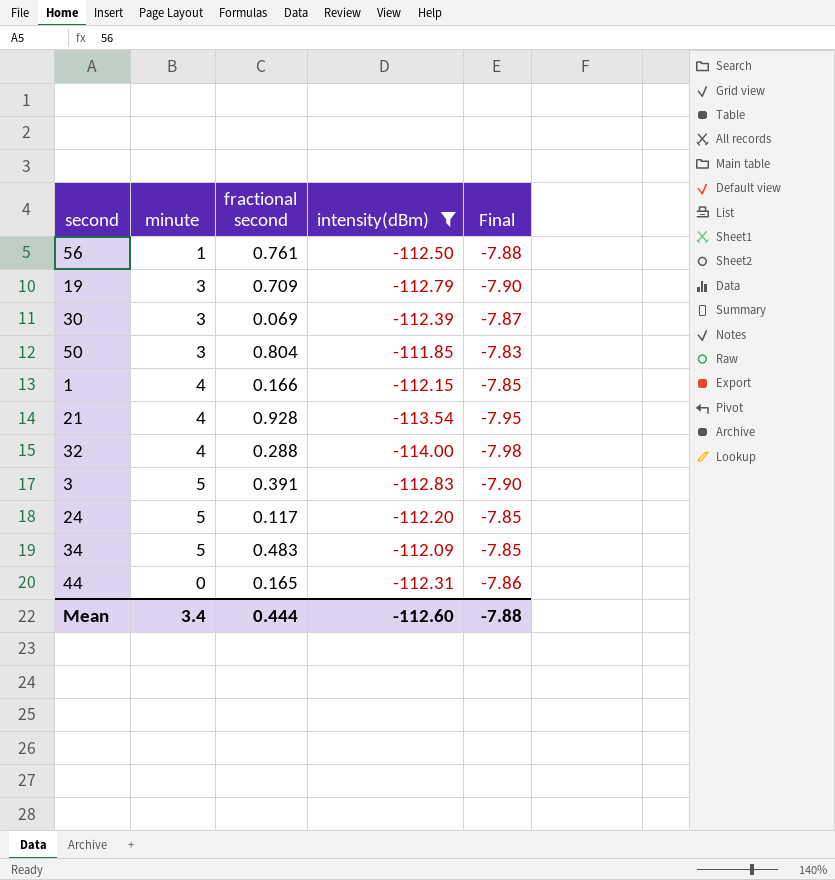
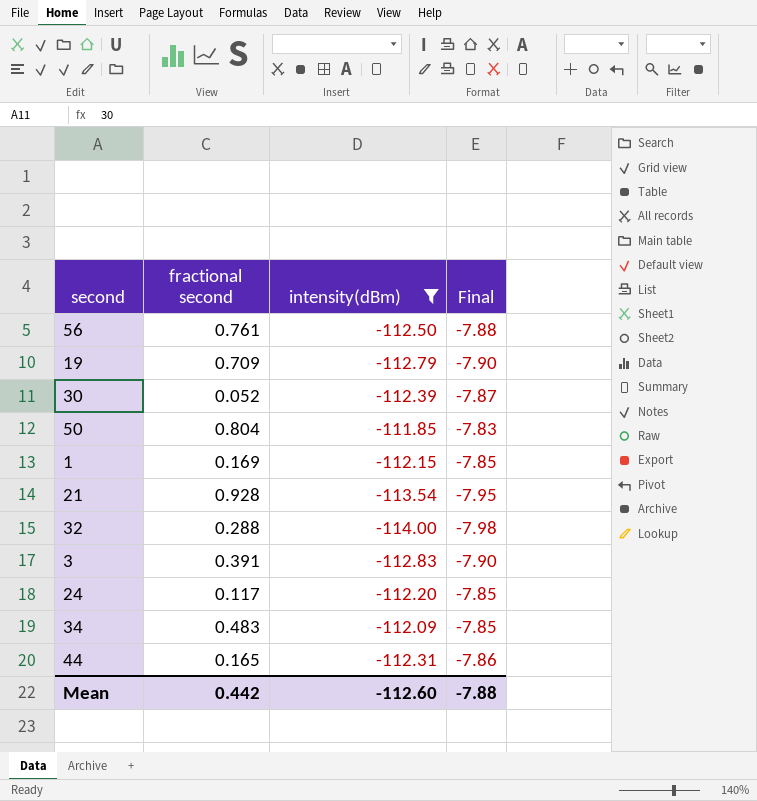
column minute | position: 2 -> none
30 | fractional second: 0.069 -> 0.052
1 | fractional second: 0.166 -> 0.169
Mean | fractional second: 0.444 -> 0.442

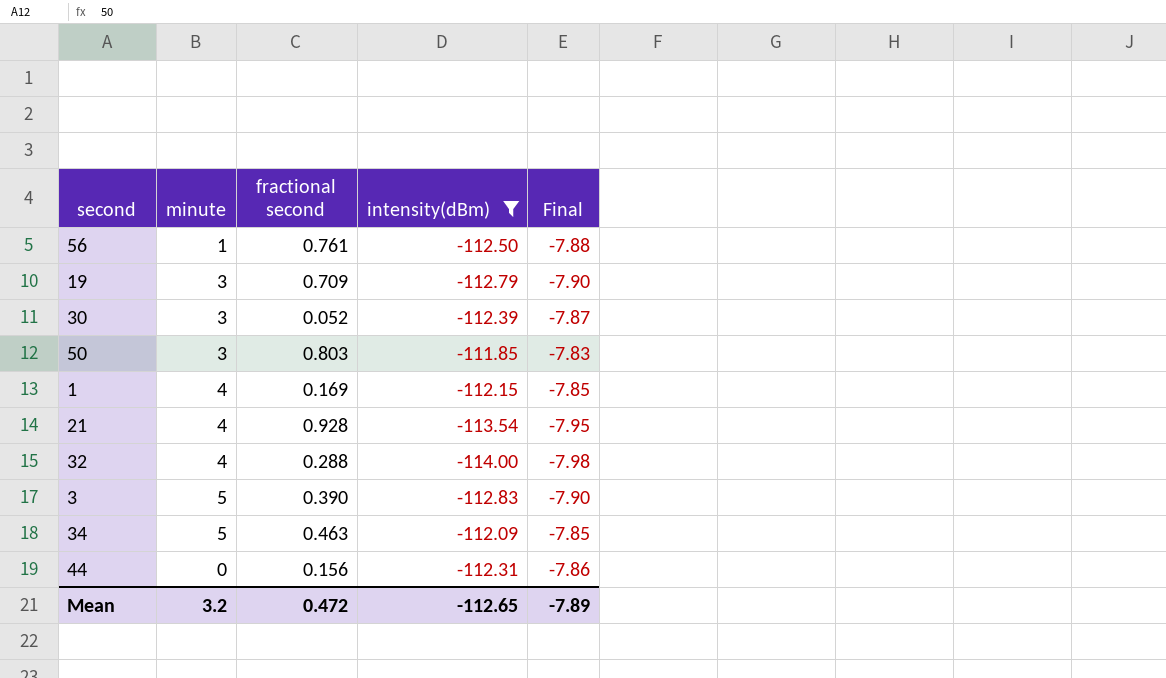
column minute | position: none -> 2
row 24: 0.117 | -112.20 | -7.85 -> none
50 | fractional second: 0.804 -> 0.803
3 | fractional second: 0.391 -> 0.390
34 | fractional second: 0.483 -> 0.463
44 | fractional second: 0.165 -> 0.156
Mean | fractional second: 0.442 -> 0.472
Mean | intensity(dBm): -112.60 -> -112.65
Mean | Final: -7.88 -> -7.89

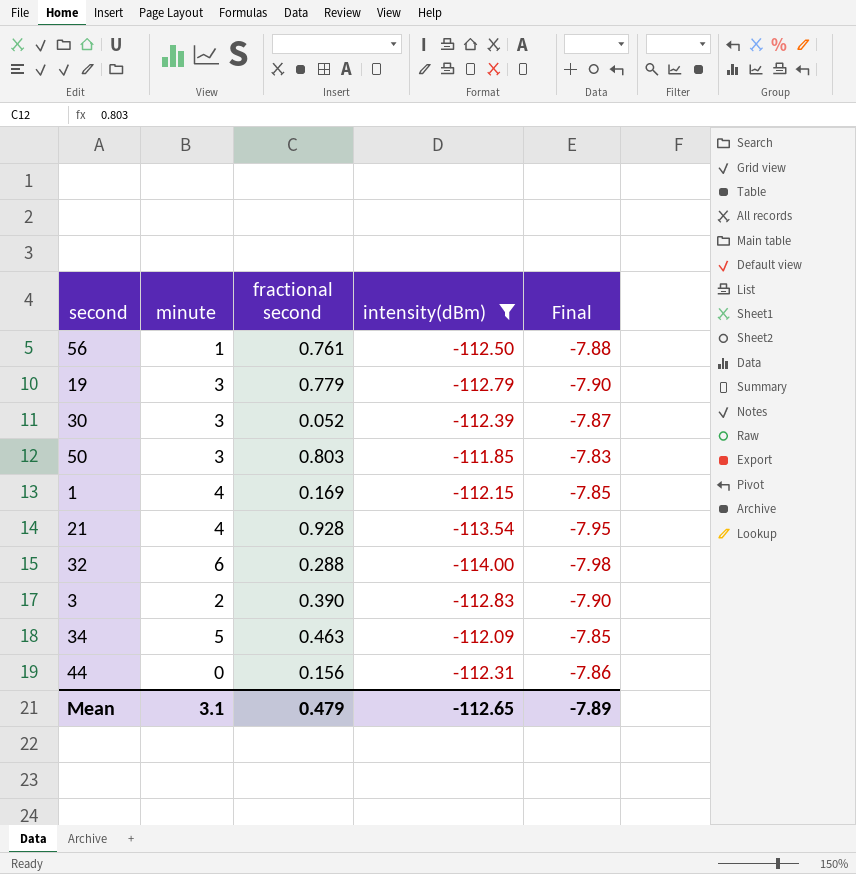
19 | fractional second: 0.709 -> 0.779
32 | minute: 4 -> 6
3 | minute: 5 -> 2
Mean | minute: 3.2 -> 3.1
Mean | fractional second: 0.472 -> 0.479

